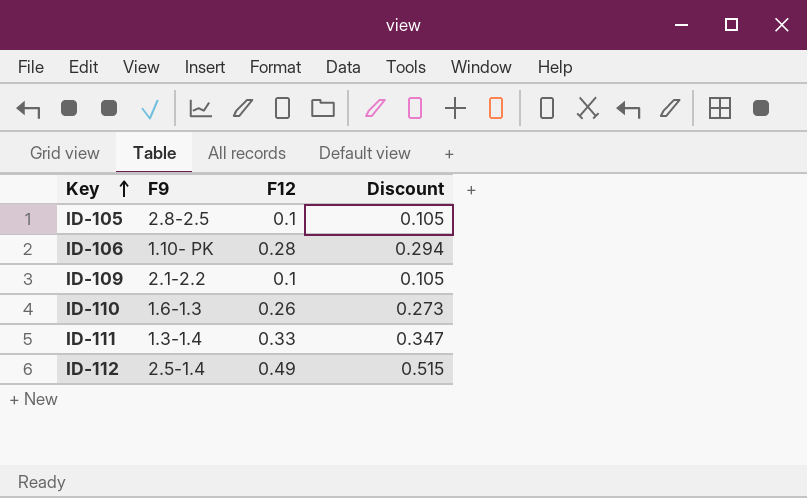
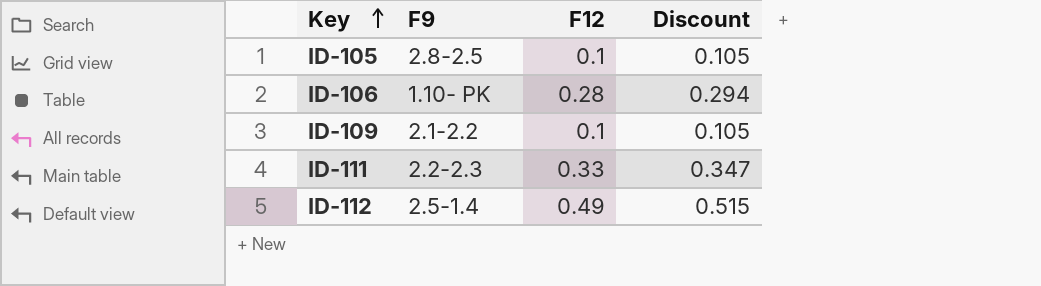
row ID-110: 1.6-1.3 | 0.26 | 0.273 -> none
ID-111 | F9: 1.3-1.4 -> 2.2-2.3

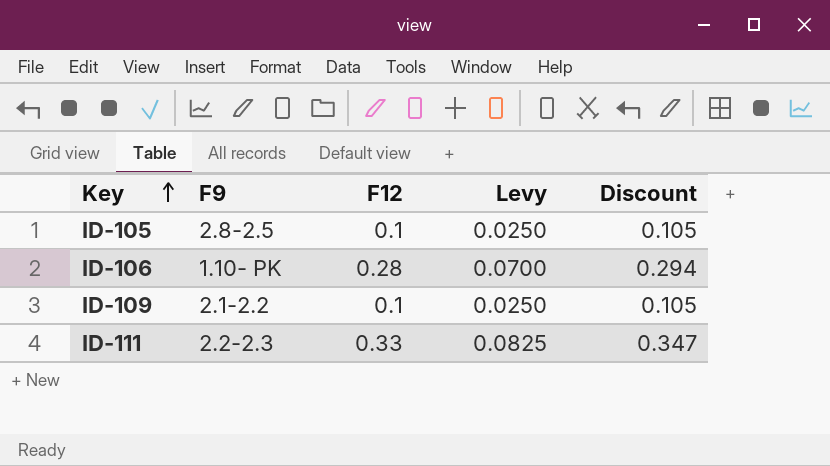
column Levy | formula: none -> [F12] * 0.25
row ID-112: 2.5-1.4 | 0.49 | 0.515 -> none

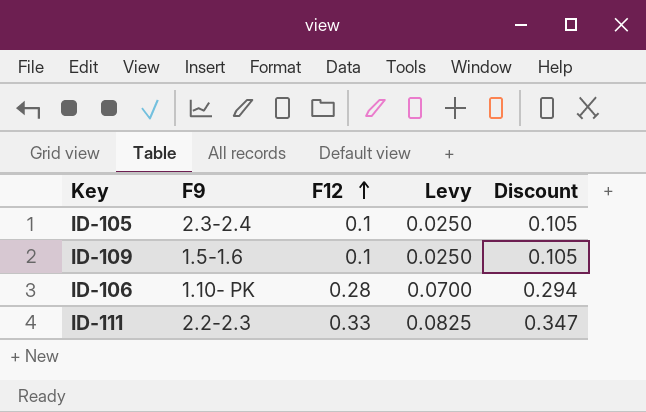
row order: Key ascending -> F12 ascending
ID-105 | F9: 2.8-2.5 -> 2.3-2.4
ID-109 | F9: 2.1-2.2 -> 1.5-1.6

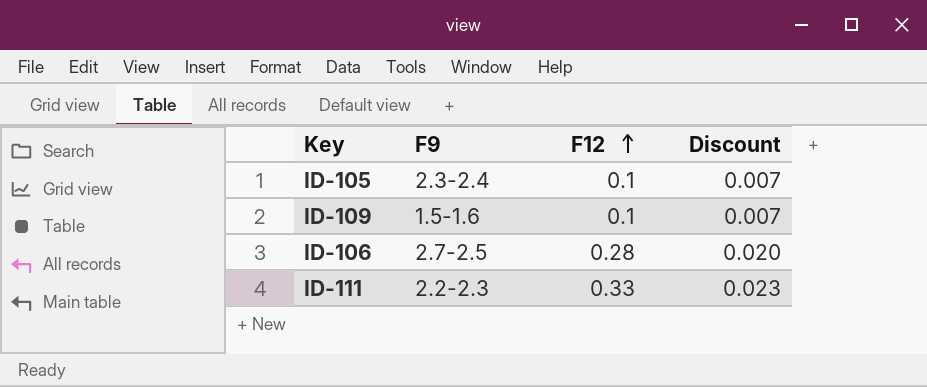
column Levy | formula: [F12] * 0.25 -> none
column Discount | formula: [F12] * 1.05 -> [F12] * 0.07
ID-106 | F9: 1.10- PK -> 2.7-2.5

